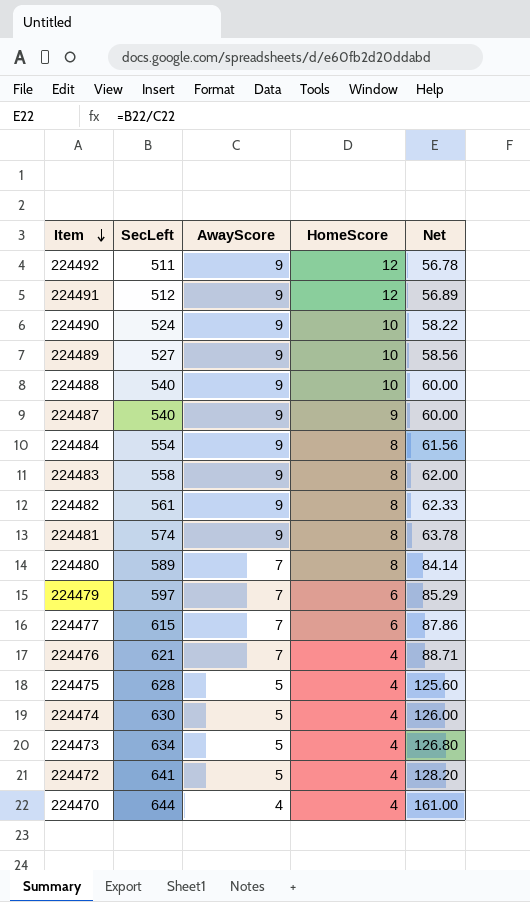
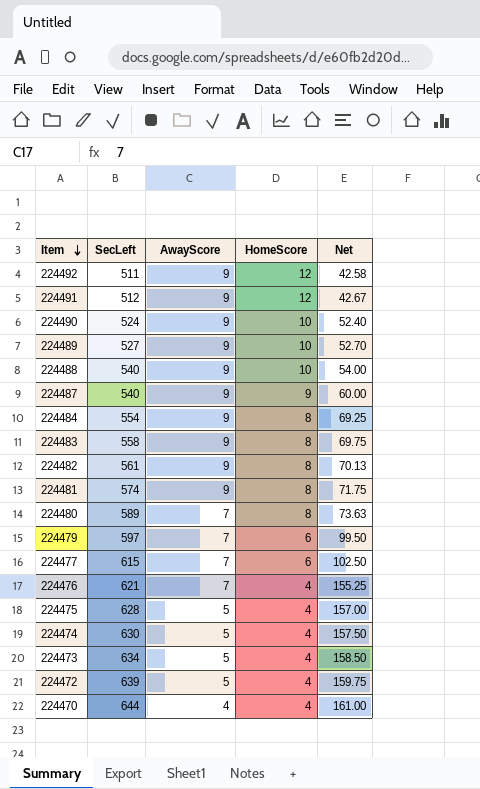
column Net | formula: [SecLeft] / [AwayScore] -> [SecLeft] / [HomeScore]
224472 | SecLeft: 641 -> 639

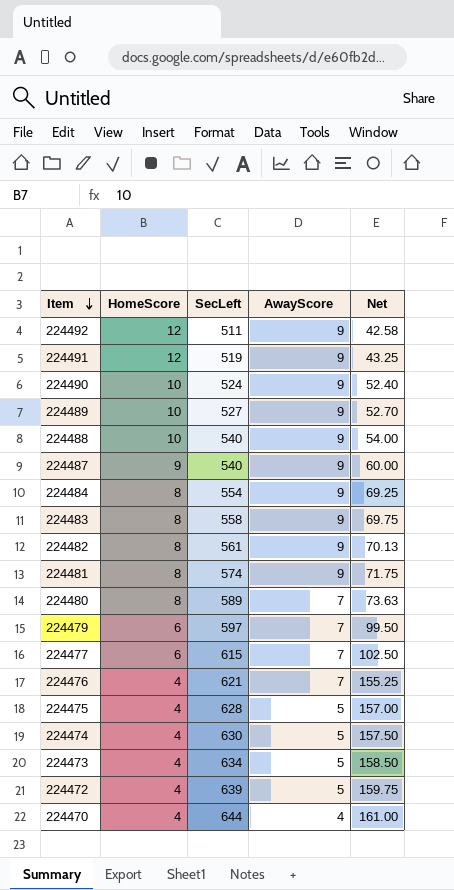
column HomeScore | position: 4 -> 2
224491 | SecLeft: 512 -> 519
224491 | Net: 42.67 -> 43.25

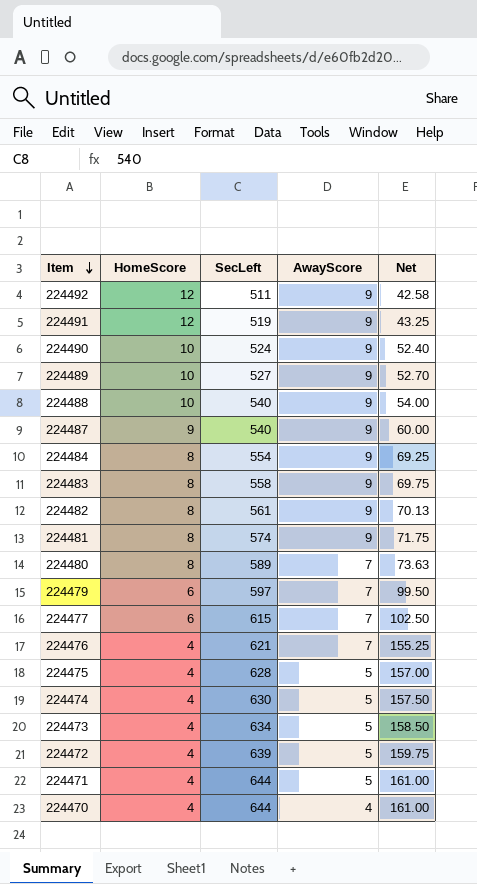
row 224471: none -> 4 | 644 | 5 | 161.00

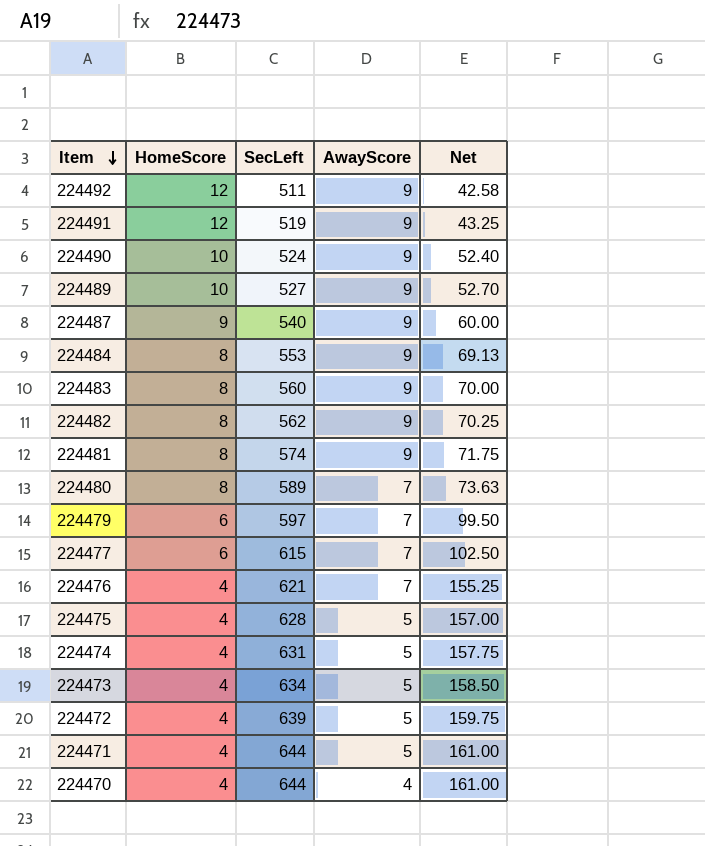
row 224488: 10 | 540 | 9 | 54.00 -> none
224484 | SecLeft: 554 -> 553
224484 | Net: 69.25 -> 69.13
224483 | SecLeft: 558 -> 560
224483 | Net: 69.75 -> 70.00
224482 | SecLeft: 561 -> 562
224482 | Net: 70.13 -> 70.25
224474 | SecLeft: 630 -> 631
224474 | Net: 157.50 -> 157.75

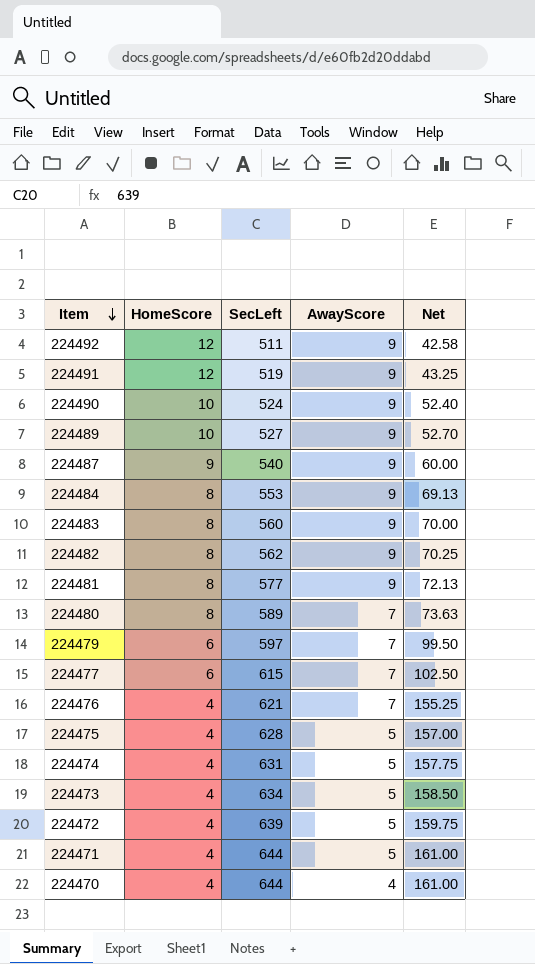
224481 | SecLeft: 574 -> 577
224481 | Net: 71.75 -> 72.13

